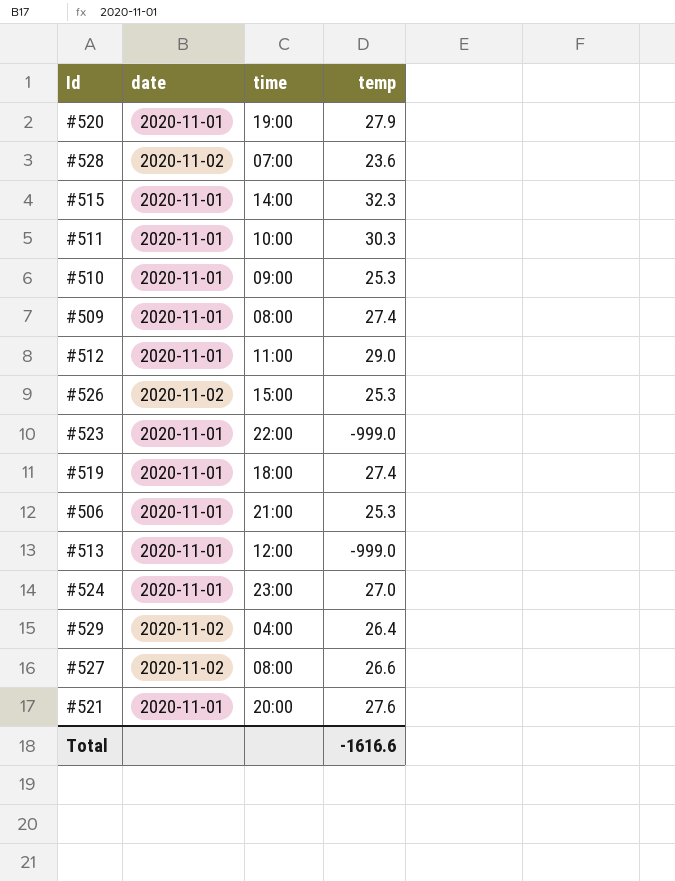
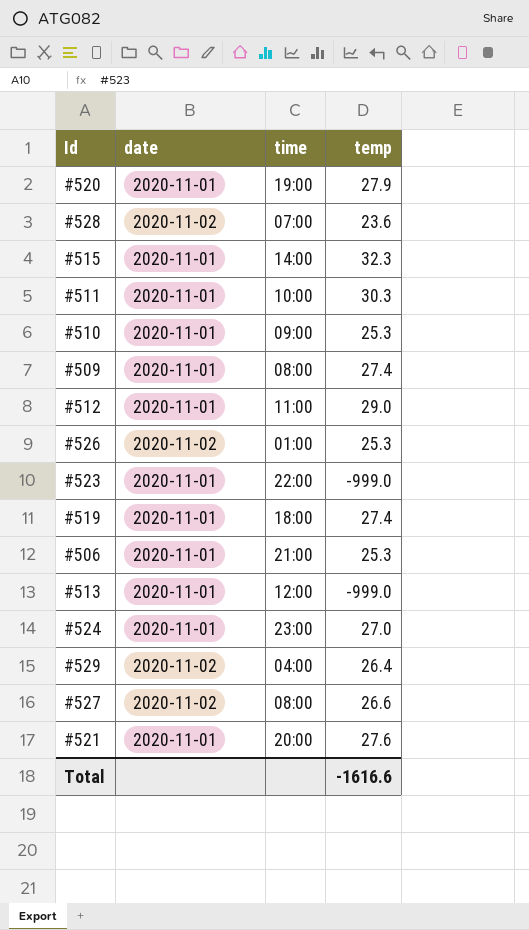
#526 | time: 15:00 -> 01:00

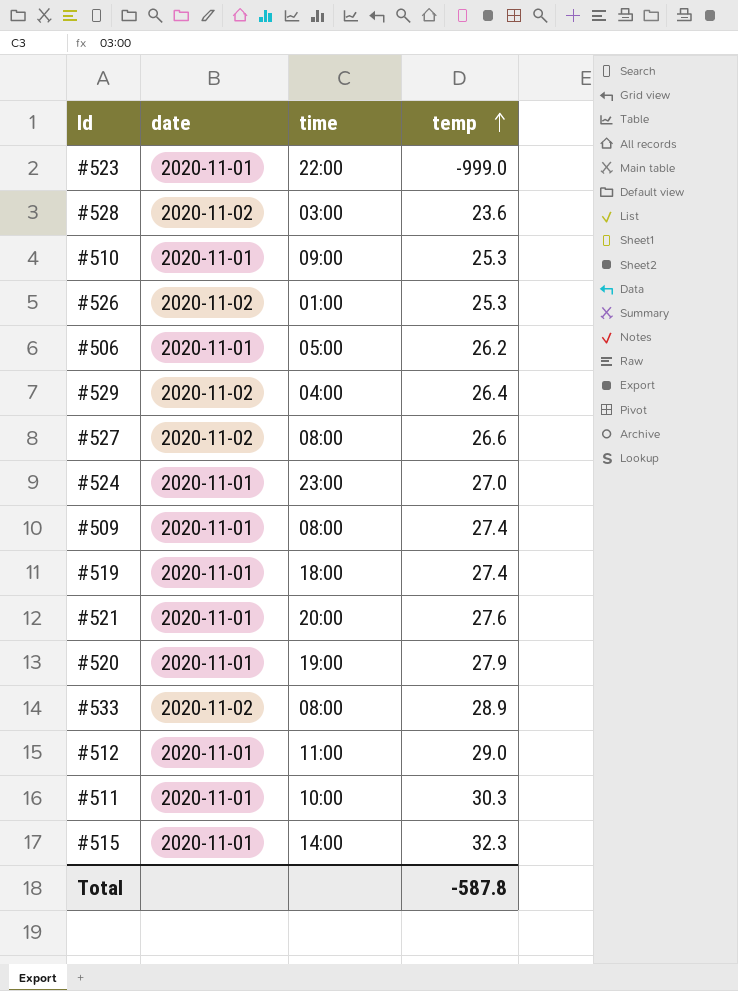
row order: none -> temp ascending
row #513: 2020-11-01 | 12:00 | -999.0 -> none
#528 | time: 07:00 -> 03:00
#506 | time: 21:00 -> 05:00
#506 | temp: 25.3 -> 26.2
row #533: none -> 2020-11-02 | 08:00 | 28.9
Total | temp: -1616.6 -> -587.8

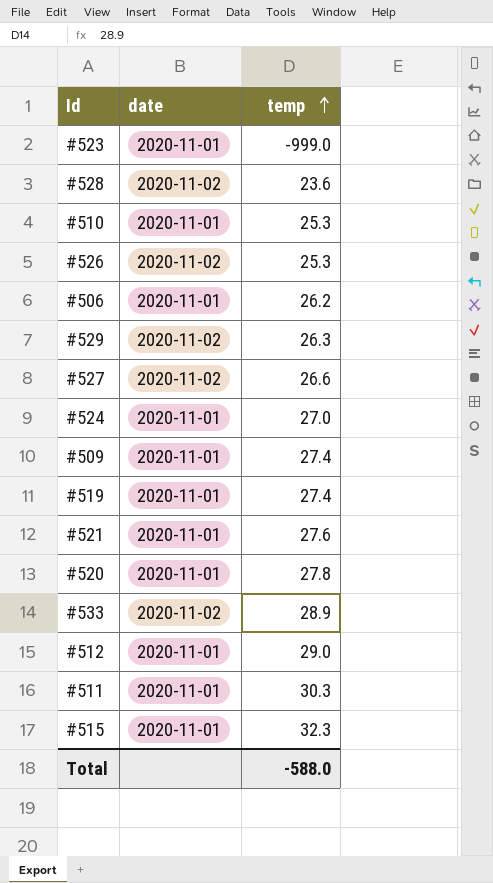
column time | position: 3 -> none
#529 | temp: 26.4 -> 26.3
#520 | temp: 27.9 -> 27.8
Total | temp: -587.8 -> -588.0

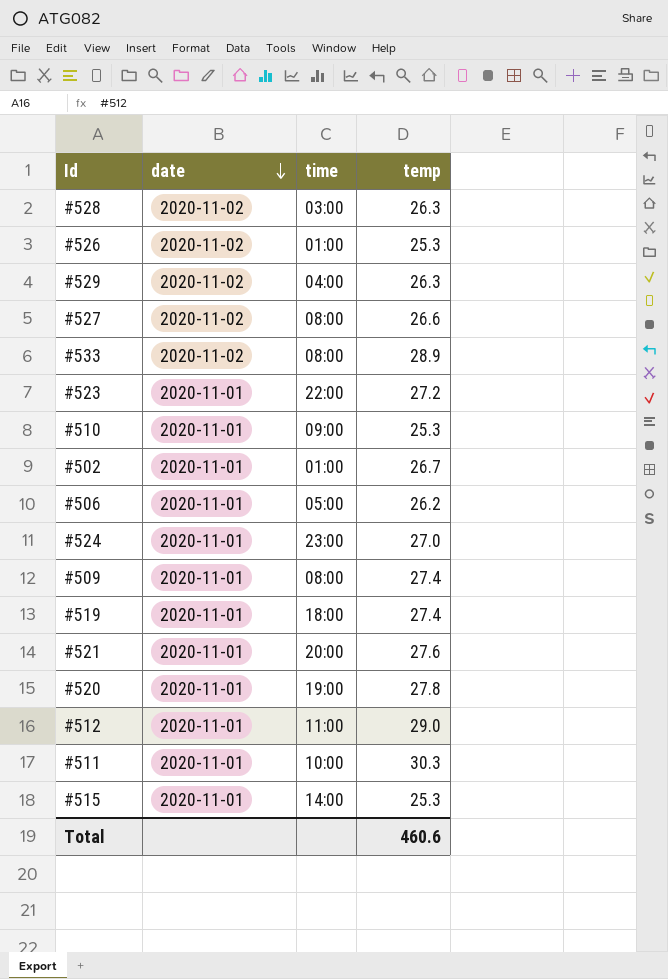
row order: temp ascending -> date descending
column time | position: none -> 3
#528 | temp: 23.6 -> 26.3
#523 | temp: -999.0 -> 27.2
row #502: none -> 2020-11-01 | 01:00 | 26.7
#515 | temp: 32.3 -> 25.3
Total | temp: -588.0 -> 460.6

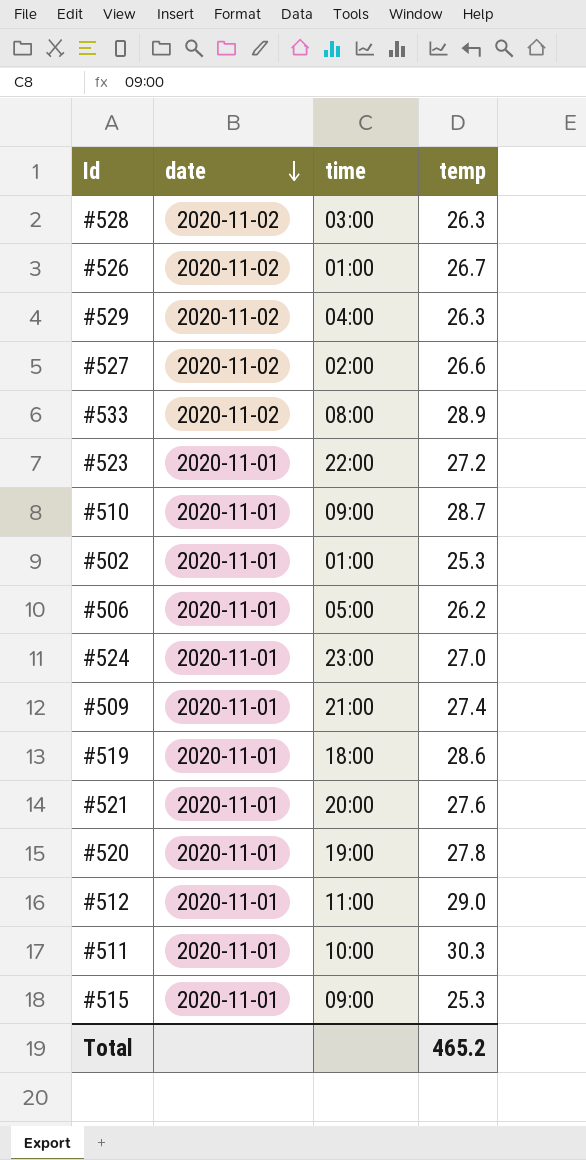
#526 | temp: 25.3 -> 26.7
#527 | time: 08:00 -> 02:00
#510 | temp: 25.3 -> 28.7
#502 | temp: 26.7 -> 25.3
#509 | time: 08:00 -> 21:00
#519 | temp: 27.4 -> 28.6
#515 | time: 14:00 -> 09:00
Total | temp: 460.6 -> 465.2

